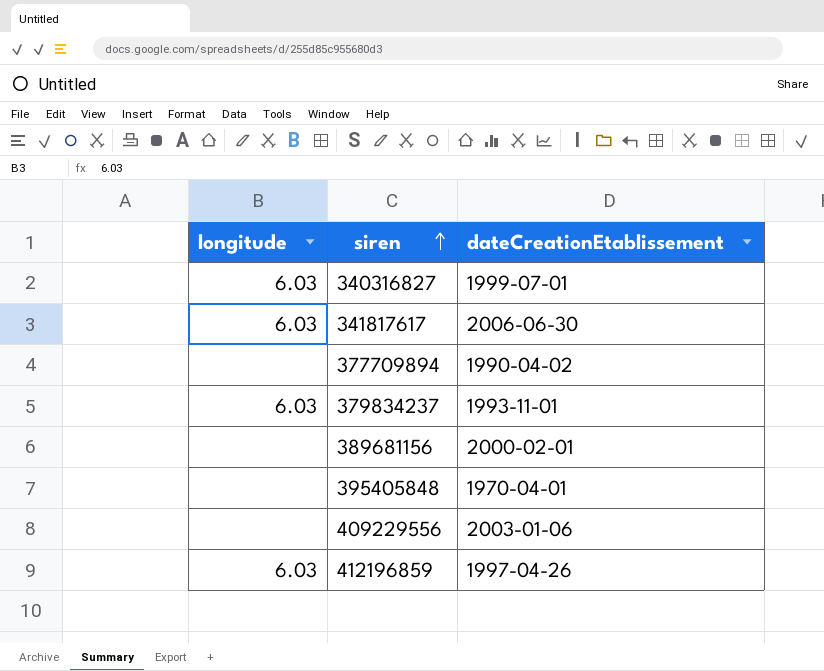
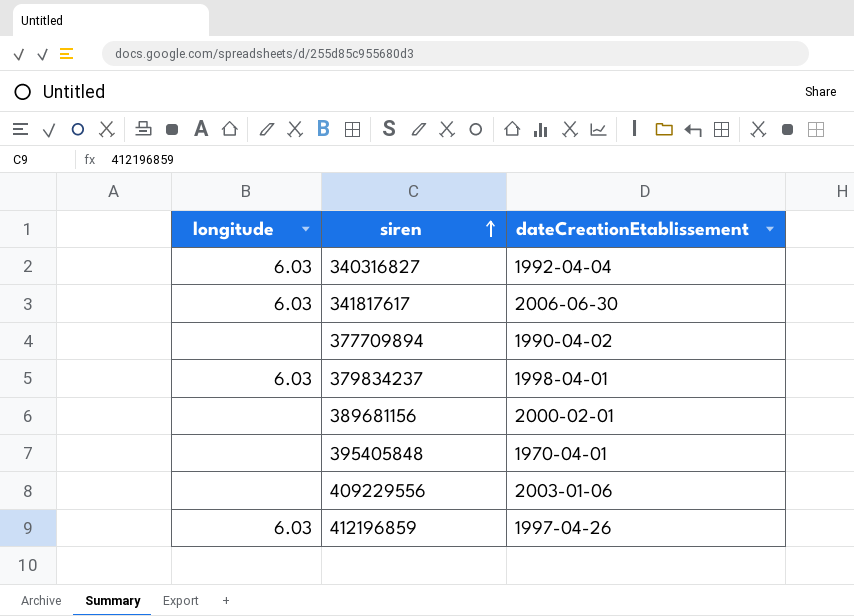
340316827 | dateCreationEtablissement: 1999-07-01 -> 1992-04-04
379834237 | dateCreationEtablissement: 1993-11-01 -> 1998-04-01

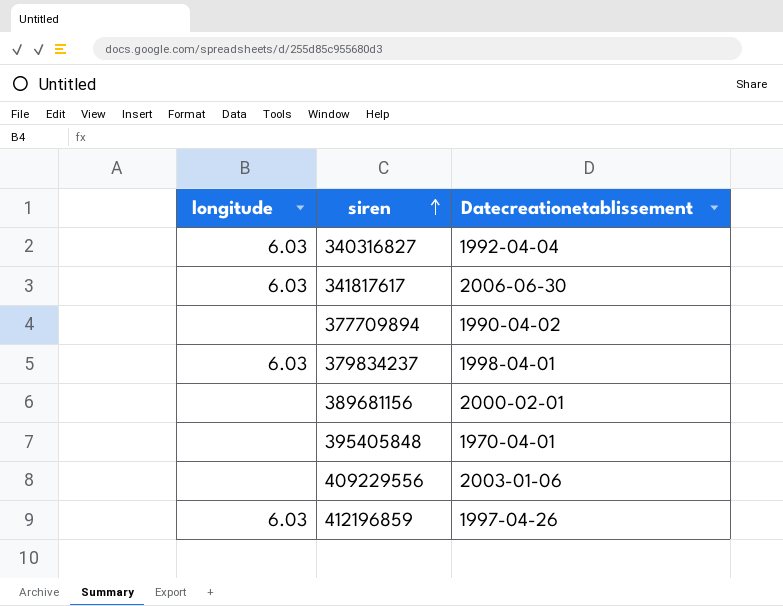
column name: dateCreationEtablissement -> Datecreationetablissement

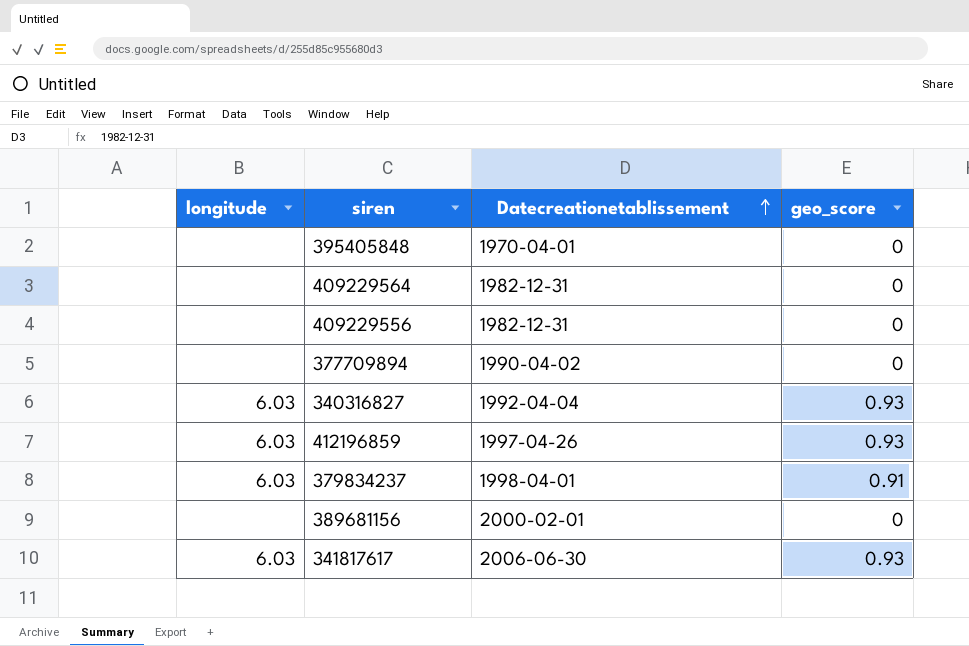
row order: siren ascending -> Datecreationetablissement ascending
column geo_score | position: none -> 4
row 409229564: none -> none | 1982-12-31 | 0
409229556 | Datecreationetablissement: 2003-01-06 -> 1982-12-31

